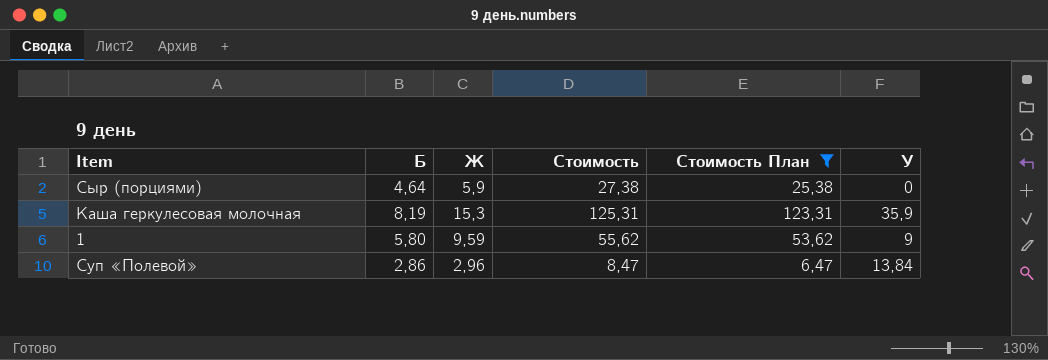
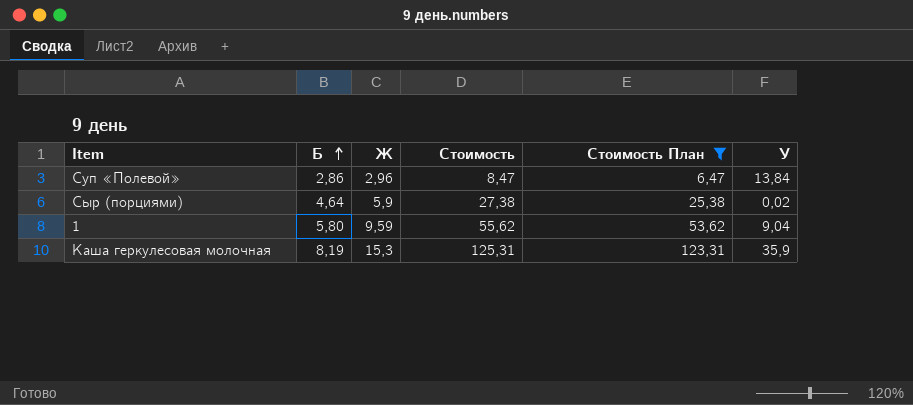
row order: none -> Б ascending
Сыр (порциями) | У: 0 -> 0,02
1 | У: 9 -> 9,04

